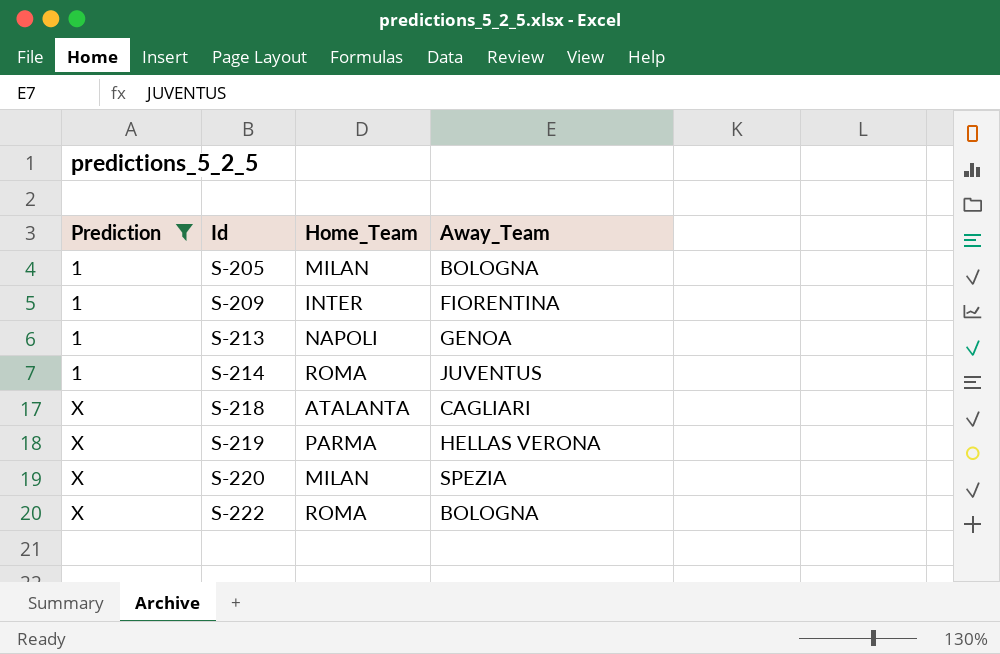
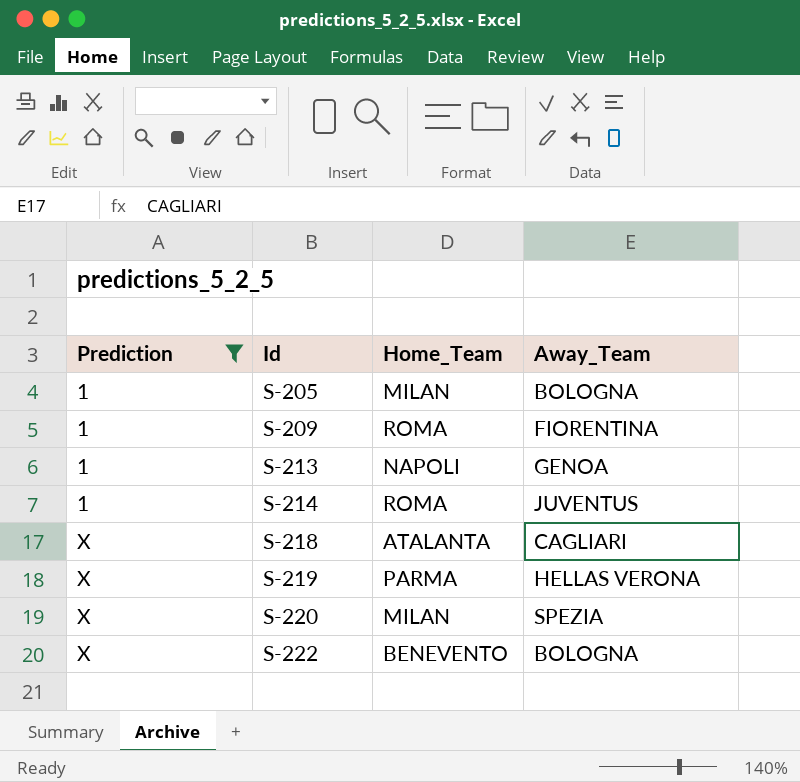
S-209 | Home_Team: INTER -> ROMA
S-222 | Home_Team: ROMA -> BENEVENTO

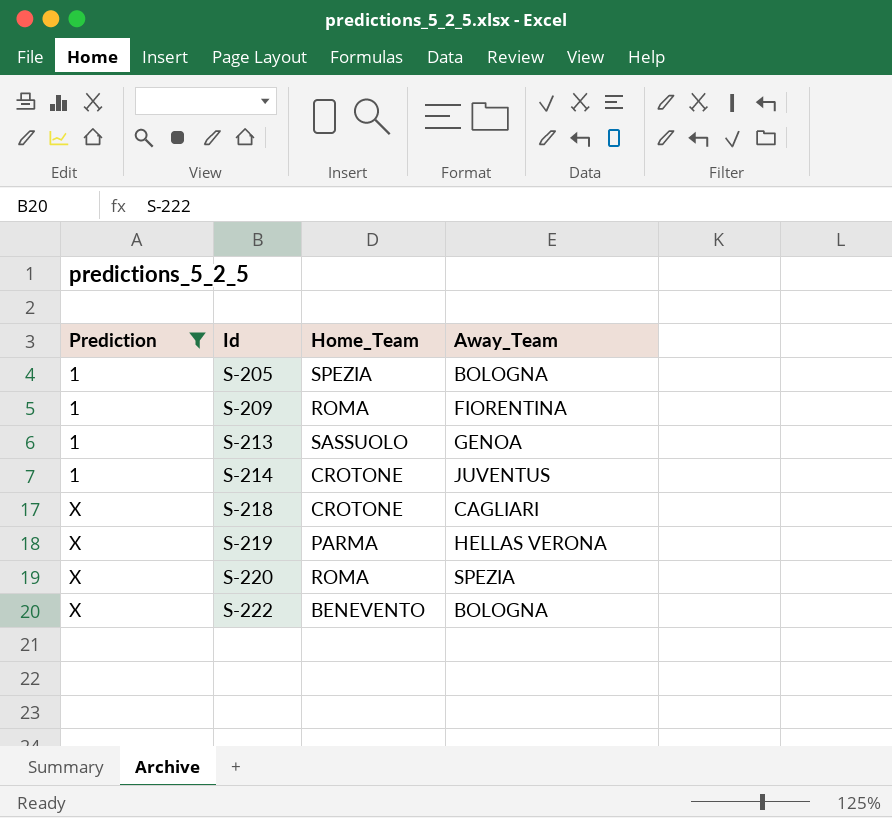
S-205 | Home_Team: MILAN -> SPEZIA
S-213 | Home_Team: NAPOLI -> SASSUOLO
S-214 | Home_Team: ROMA -> CROTONE
S-218 | Home_Team: ATALANTA -> CROTONE
S-220 | Home_Team: MILAN -> ROMA

